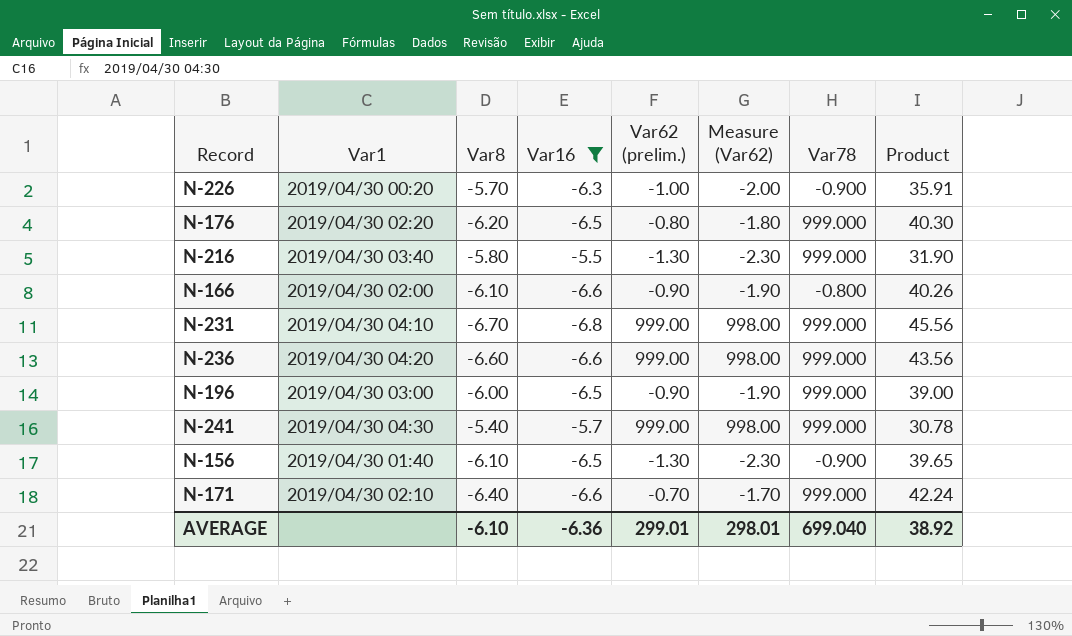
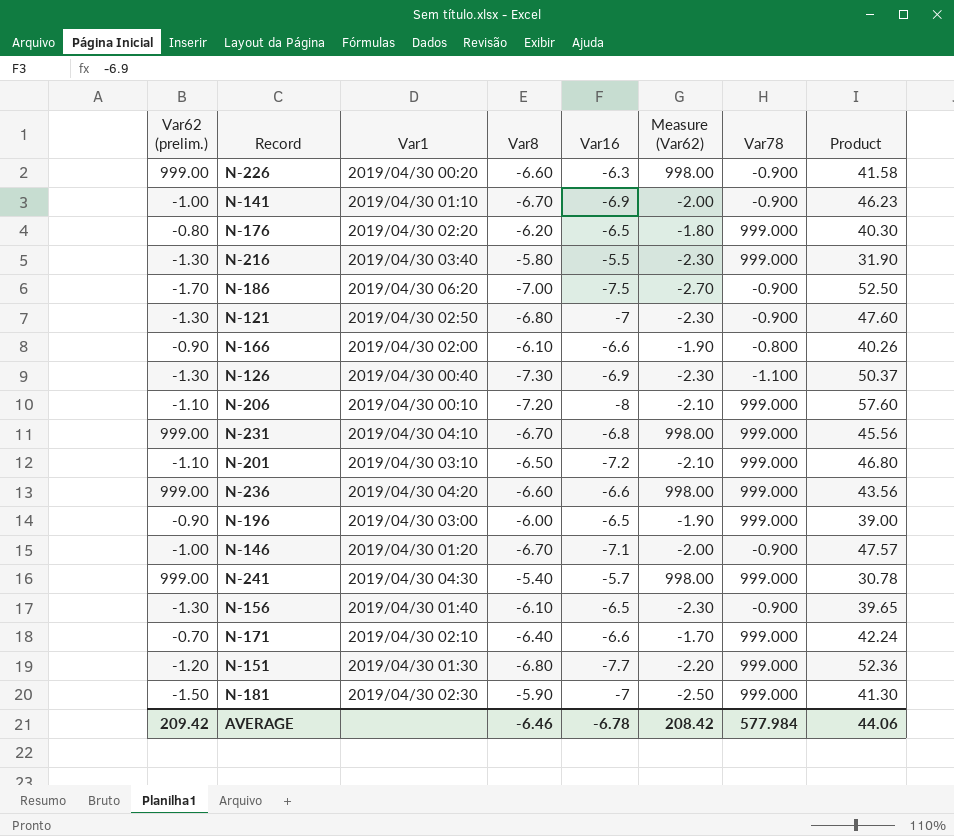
filter: Var16 >= -6.8 -> none
column Var62 (prelim.) | position: 5 -> 1
N-226 | Var62 (prelim.): -1.00 -> 999.00
N-226 | Var8: -5.70 -> -6.60
N-226 | Measure (Var62): -2.00 -> 998.00
N-226 | Product: 35.91 -> 41.58
AVERAGE | Var62 (prelim.): 299.01 -> 209.42
AVERAGE | Var8: -6.10 -> -6.46
AVERAGE | Var16: -6.36 -> -6.78
AVERAGE | Measure (Var62): 298.01 -> 208.42
AVERAGE | Var78: 699.040 -> 577.984
AVERAGE | Product: 38.92 -> 44.06

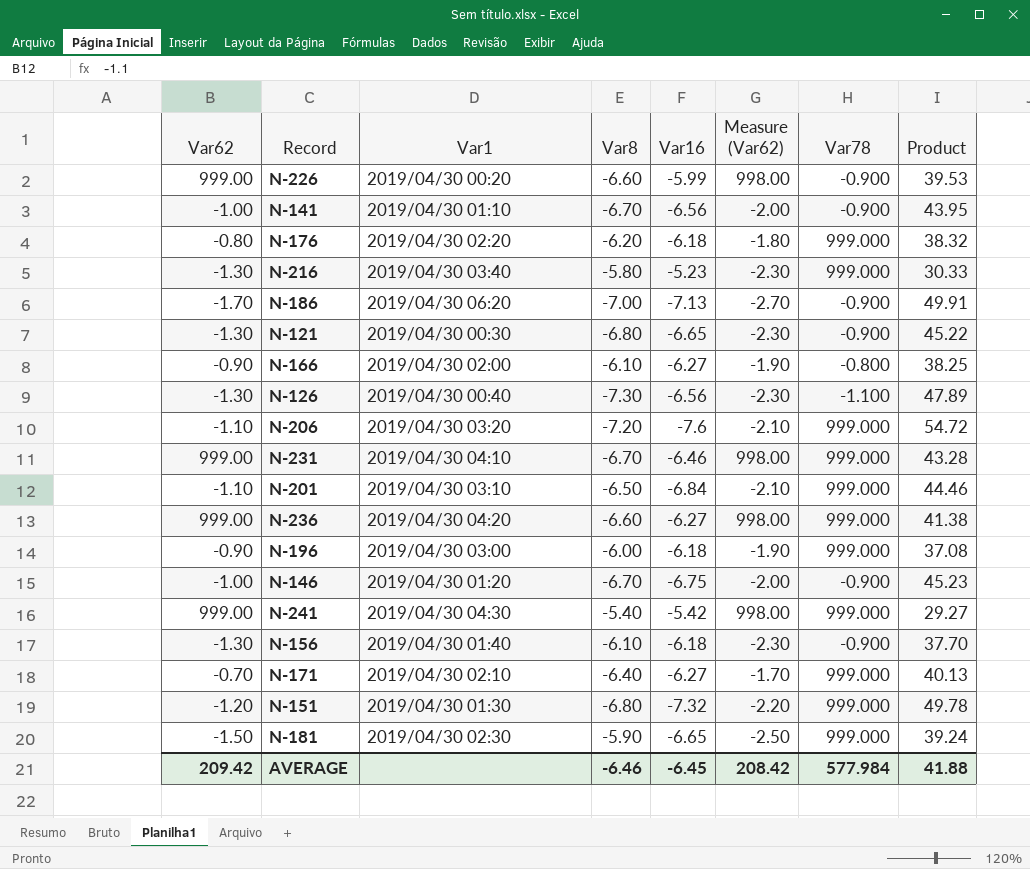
column name: Var62 (prelim.) -> Var62
N-226 | Var16: -6.3 -> -5.99
N-226 | Product: 41.58 -> 39.53
N-141 | Var16: -6.9 -> -6.56
N-141 | Product: 46.23 -> 43.95
N-176 | Var16: -6.5 -> -6.18
N-176 | Product: 40.30 -> 38.32
N-216 | Var16: -5.5 -> -5.23
N-216 | Product: 31.90 -> 30.33
N-186 | Var16: -7.5 -> -7.13
N-186 | Product: 52.50 -> 49.91
N-121 | Var1: 2019/04/30 02:50 -> 2019/04/30 00:30
N-121 | Var16: -7 -> -6.65
N-121 | Product: 47.60 -> 45.22
N-166 | Var16: -6.6 -> -6.27
N-166 | Product: 40.26 -> 38.25
N-126 | Var16: -6.9 -> -6.56
N-126 | Product: 50.37 -> 47.89
N-206 | Var1: 2019/04/30 00:10 -> 2019/04/30 03:20
N-206 | Var16: -8 -> -7.6
N-206 | Product: 57.60 -> 54.72
N-231 | Var16: -6.8 -> -6.46
N-231 | Product: 45.56 -> 43.28
N-201 | Var16: -7.2 -> -6.84
N-201 | Product: 46.80 -> 44.46
N-236 | Var16: -6.6 -> -6.27
N-236 | Product: 43.56 -> 41.38
N-196 | Var16: -6.5 -> -6.18
N-196 | Product: 39.00 -> 37.08
N-146 | Var16: -7.1 -> -6.75
N-146 | Product: 47.57 -> 45.23
N-241 | Var16: -5.7 -> -5.42
N-241 | Product: 30.78 -> 29.27
N-156 | Var16: -6.5 -> -6.18
N-156 | Product: 39.65 -> 37.70
N-171 | Var16: -6.6 -> -6.27
N-171 | Product: 42.24 -> 40.13
N-151 | Var16: -7.7 -> -7.32
N-151 | Product: 52.36 -> 49.78
N-181 | Var16: -7 -> -6.65
N-181 | Product: 41.30 -> 39.24
AVERAGE | Var16: -6.78 -> -6.45
AVERAGE | Product: 44.06 -> 41.88

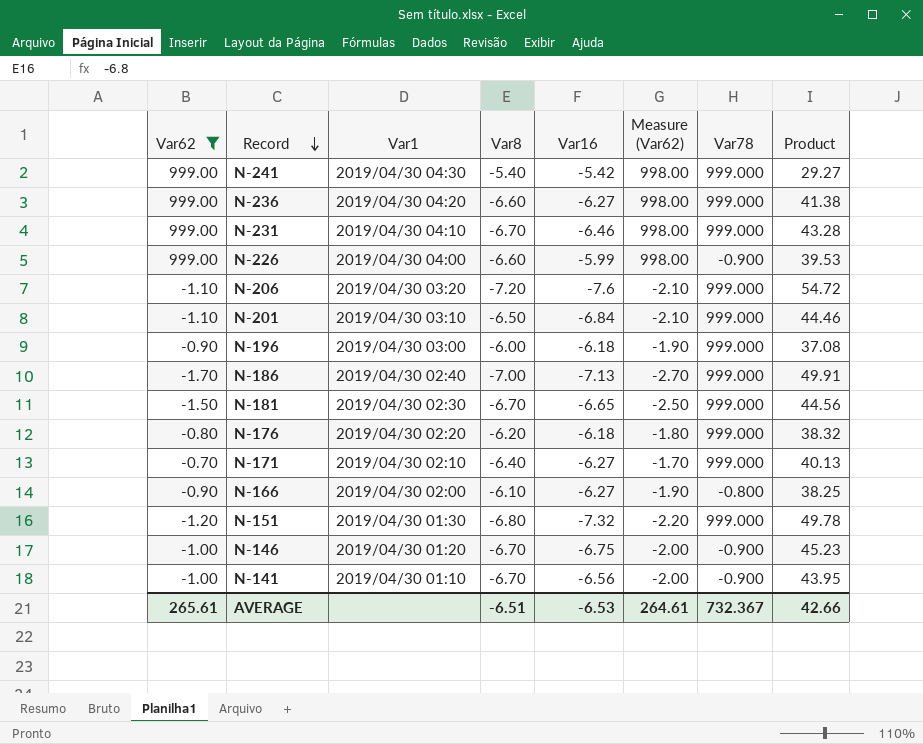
filter: none -> Var62 != -1.30
row order: none -> Record descending
N-226 | Var1: 2019/04/30 00:20 -> 2019/04/30 04:00
N-186 | Var1: 2019/04/30 06:20 -> 2019/04/30 02:40
N-186 | Var78: -0.900 -> 999.000
N-181 | Var8: -5.90 -> -6.70
N-181 | Product: 39.24 -> 44.56
AVERAGE | Var62: 209.42 -> 265.61
AVERAGE | Var8: -6.46 -> -6.51
AVERAGE | Var16: -6.45 -> -6.53
AVERAGE | Measure (Var62): 208.42 -> 264.61
AVERAGE | Var78: 577.984 -> 732.367
AVERAGE | Product: 41.88 -> 42.66

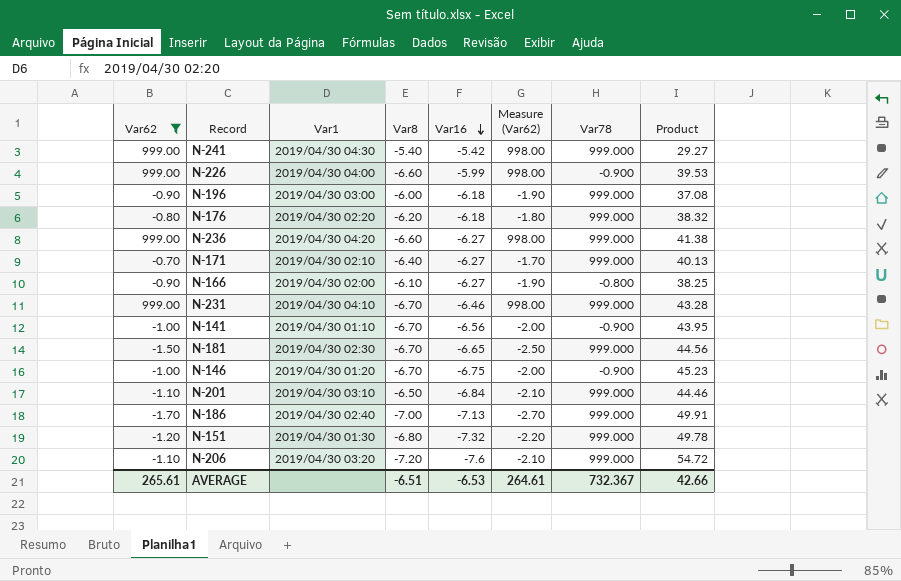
row order: Record descending -> Var16 descending

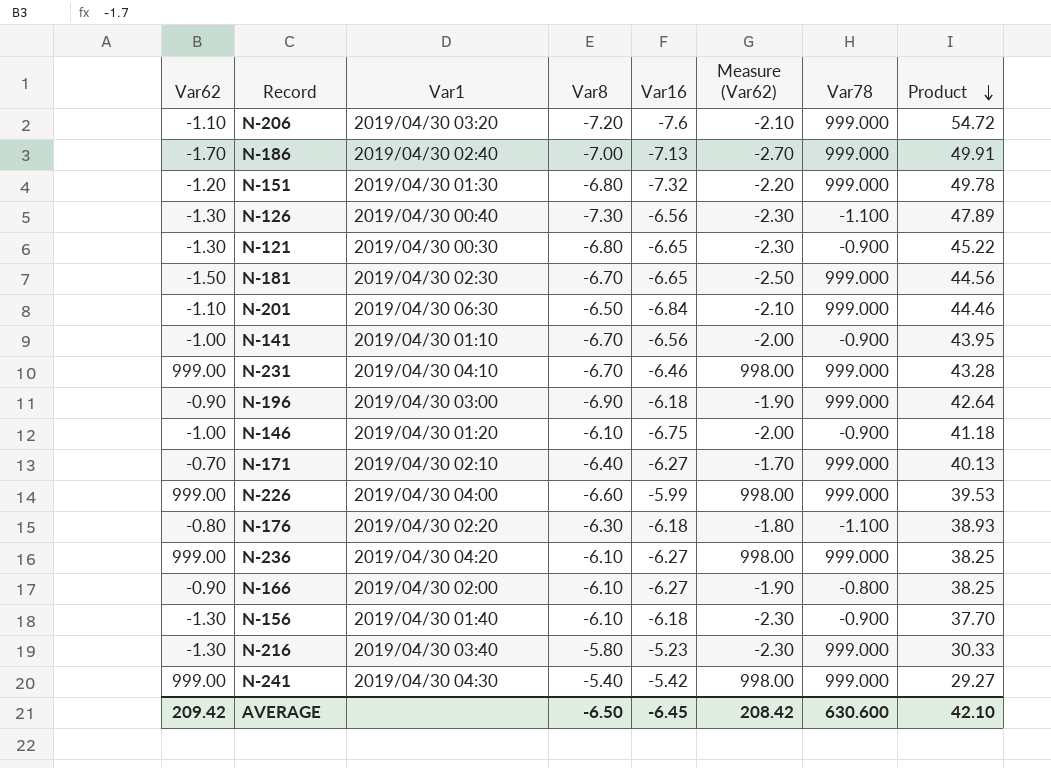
filter: Var62 != -1.30 -> none
row order: Var16 descending -> Product descending
N-201 | Var1: 2019/04/30 03:10 -> 2019/04/30 06:30
N-196 | Var8: -6.00 -> -6.90
N-196 | Product: 37.08 -> 42.64
N-146 | Var8: -6.70 -> -6.10
N-146 | Product: 45.23 -> 41.18
N-226 | Var78: -0.900 -> 999.000
N-176 | Var8: -6.20 -> -6.30
N-176 | Var78: 999.000 -> -1.100
N-176 | Product: 38.32 -> 38.93
N-236 | Var8: -6.60 -> -6.10
N-236 | Product: 41.38 -> 38.25
AVERAGE | Var62: 265.61 -> 209.42
AVERAGE | Var8: -6.51 -> -6.50
AVERAGE | Var16: -6.53 -> -6.45
AVERAGE | Measure (Var62): 264.61 -> 208.42
AVERAGE | Var78: 732.367 -> 630.600
AVERAGE | Product: 42.66 -> 42.10

